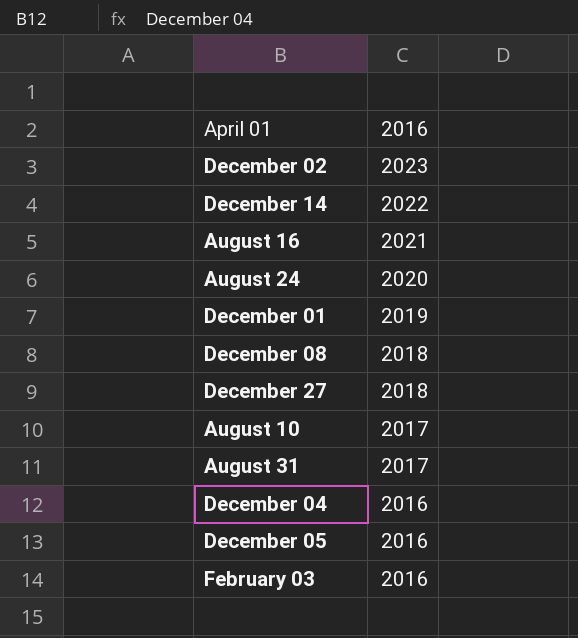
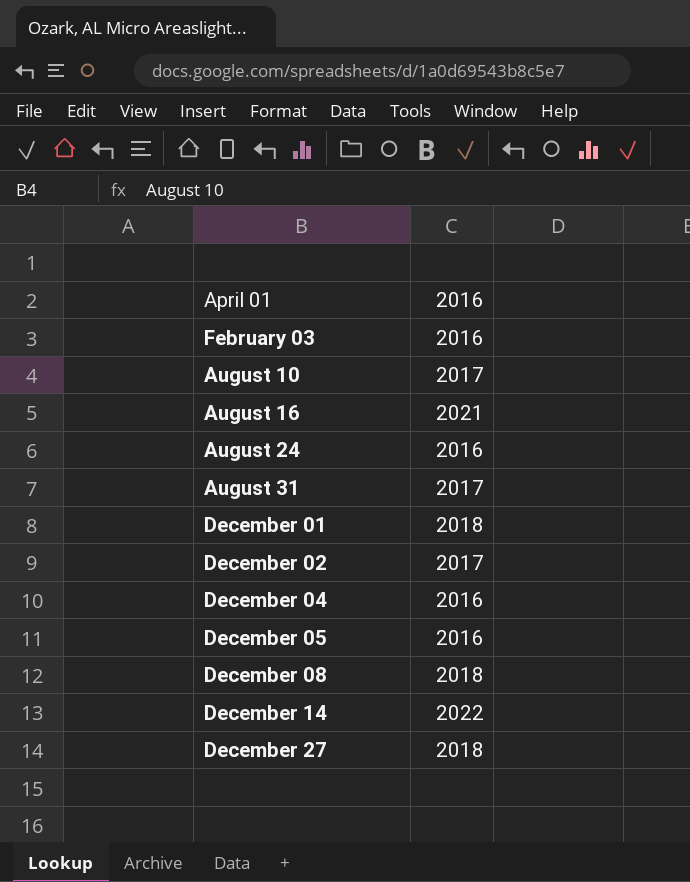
row order: 2016 descending -> April 01 ascending
August 24 | 2016: 2020 -> 2016
December 01 | 2016: 2019 -> 2018
December 02 | 2016: 2023 -> 2017

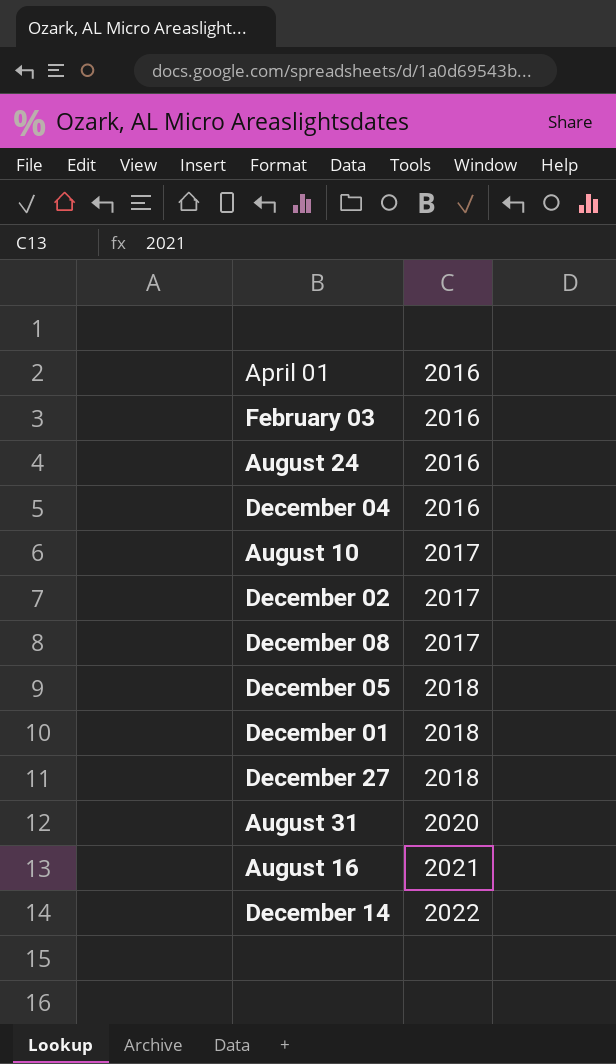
row order: April 01 ascending -> 2016 ascending
December 08 | 2016: 2018 -> 2017
December 05 | 2016: 2016 -> 2018
August 31 | 2016: 2017 -> 2020

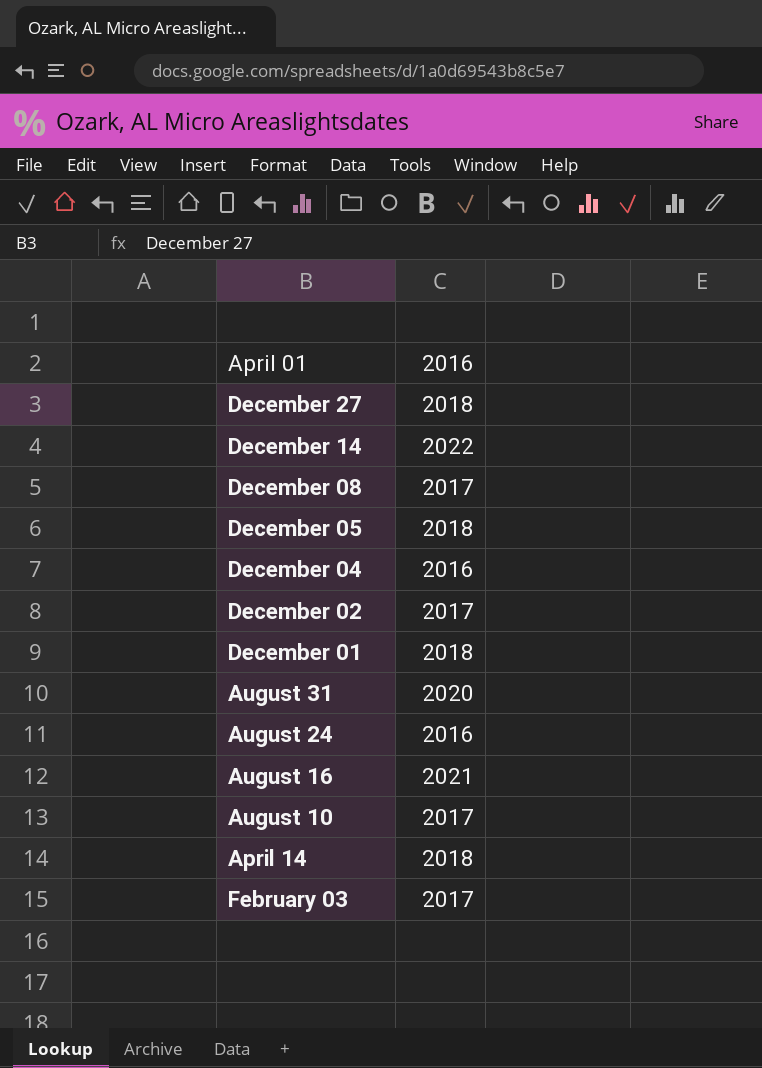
row order: 2016 ascending -> April 01 descending
row April 14: none -> 2018
February 03 | 2016: 2016 -> 2017

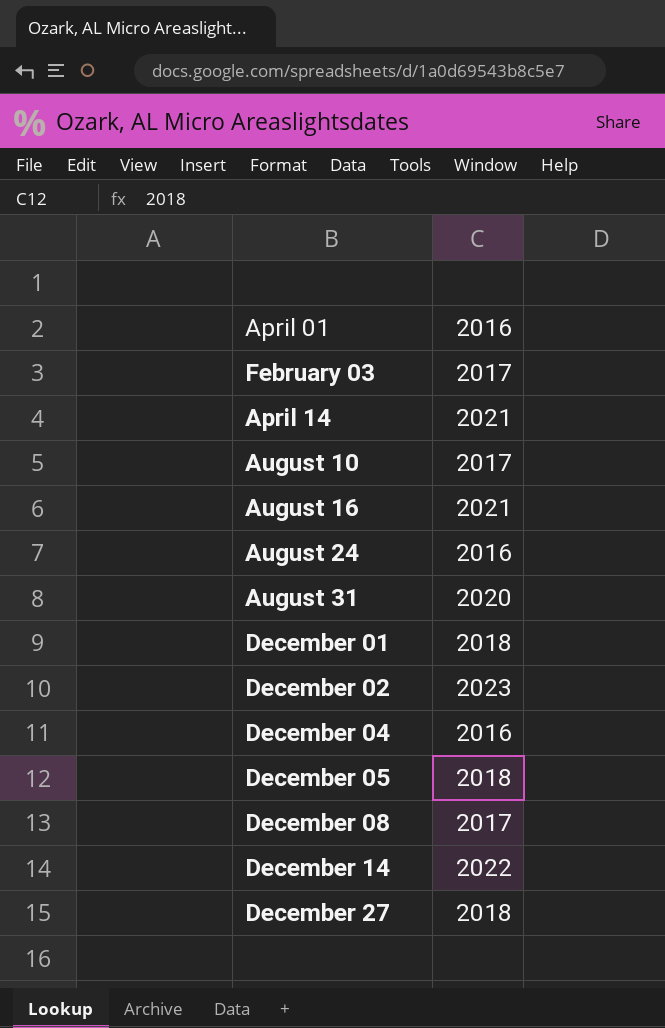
row order: April 01 descending -> April 01 ascending
April 14 | 2016: 2018 -> 2021
December 02 | 2016: 2017 -> 2023

